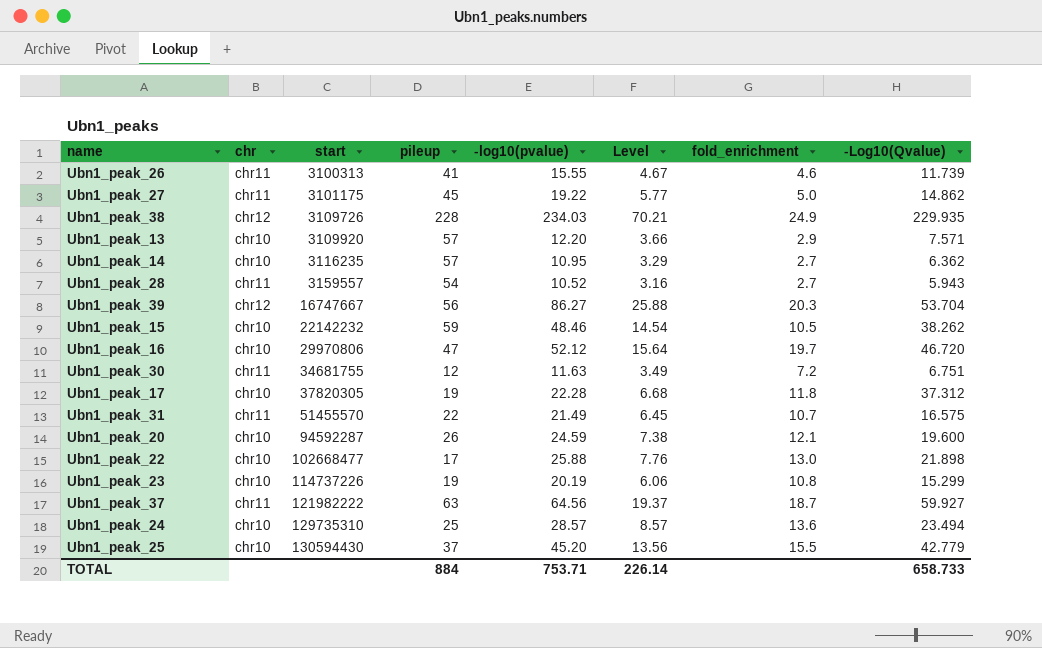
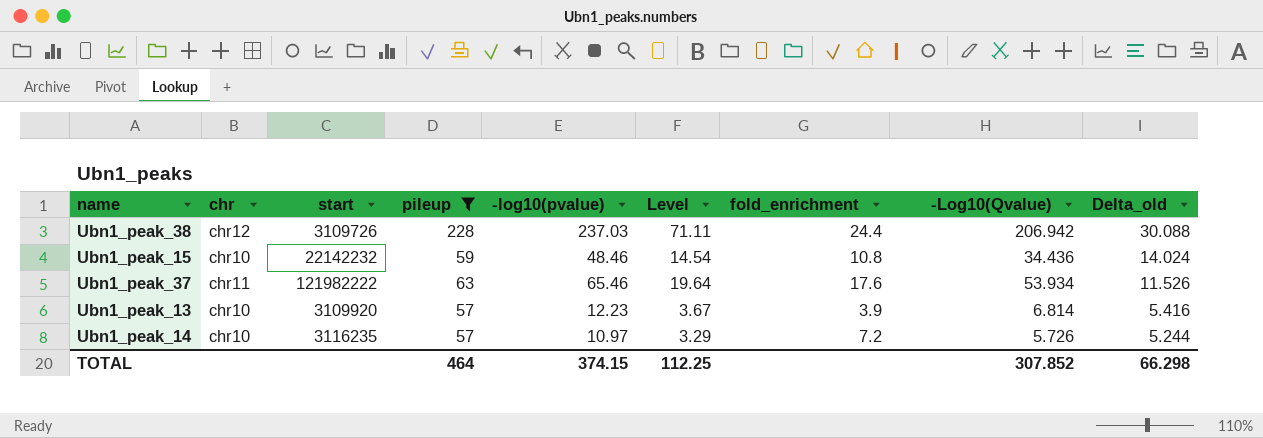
filter: none -> pileup >= 57
row order: start ascending -> Delta_old descending
column Delta_old | formula: none -> [-log10(pvalue)] - [-Log10(Qvalue)]
Ubn1_peak_38 | -log10(pvalue): 234.03 -> 237.03
Ubn1_peak_38 | Level: 70.21 -> 71.11
Ubn1_peak_38 | fold_enrichment: 24.9 -> 24.4
Ubn1_peak_38 | -Log10(Qvalue): 229.935 -> 206.942
Ubn1_peak_15 | fold_enrichment: 10.5 -> 10.8
Ubn1_peak_15 | -Log10(Qvalue): 38.262 -> 34.436
Ubn1_peak_37 | -log10(pvalue): 64.56 -> 65.46
Ubn1_peak_37 | Level: 19.37 -> 19.64
Ubn1_peak_37 | fold_enrichment: 18.7 -> 17.6
Ubn1_peak_37 | -Log10(Qvalue): 59.927 -> 53.934
Ubn1_peak_13 | -log10(pvalue): 12.20 -> 12.23
Ubn1_peak_13 | Level: 3.66 -> 3.67
Ubn1_peak_13 | fold_enrichment: 2.9 -> 3.9
Ubn1_peak_13 | -Log10(Qvalue): 7.571 -> 6.814
Ubn1_peak_14 | -log10(pvalue): 10.95 -> 10.97
Ubn1_peak_14 | fold_enrichment: 2.7 -> 7.2
Ubn1_peak_14 | -Log10(Qvalue): 6.362 -> 5.726
TOTAL | pileup: 884 -> 464
TOTAL | -log10(pvalue): 753.71 -> 374.15
TOTAL | Level: 226.14 -> 112.25
TOTAL | -Log10(Qvalue): 658.733 -> 307.852

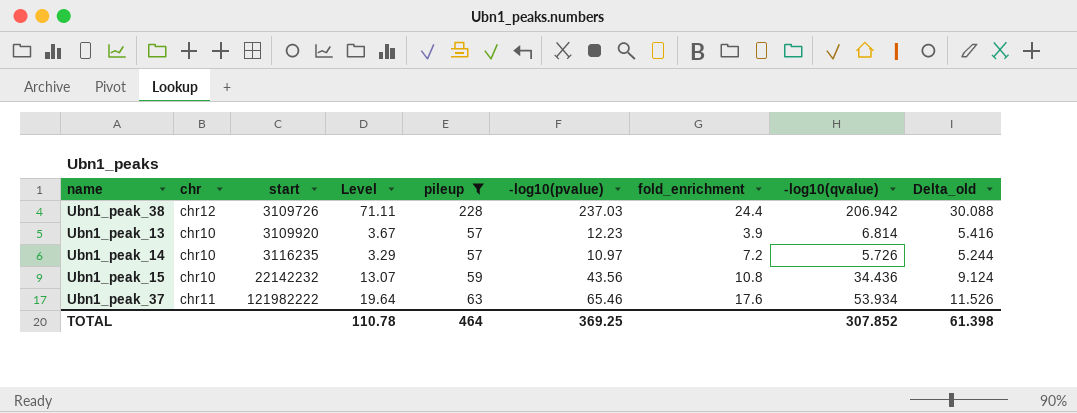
row order: Delta_old descending -> start ascending
column Level | position: 6 -> 4
column name: -Log10(Qvalue) -> -log10(qvalue)
Ubn1_peak_15 | Level: 14.54 -> 13.07
Ubn1_peak_15 | -log10(pvalue): 48.46 -> 43.56
Ubn1_peak_15 | Delta_old: 14.024 -> 9.124
TOTAL | Level: 112.25 -> 110.78
TOTAL | -log10(pvalue): 374.15 -> 369.25
TOTAL | Delta_old: 66.298 -> 61.398

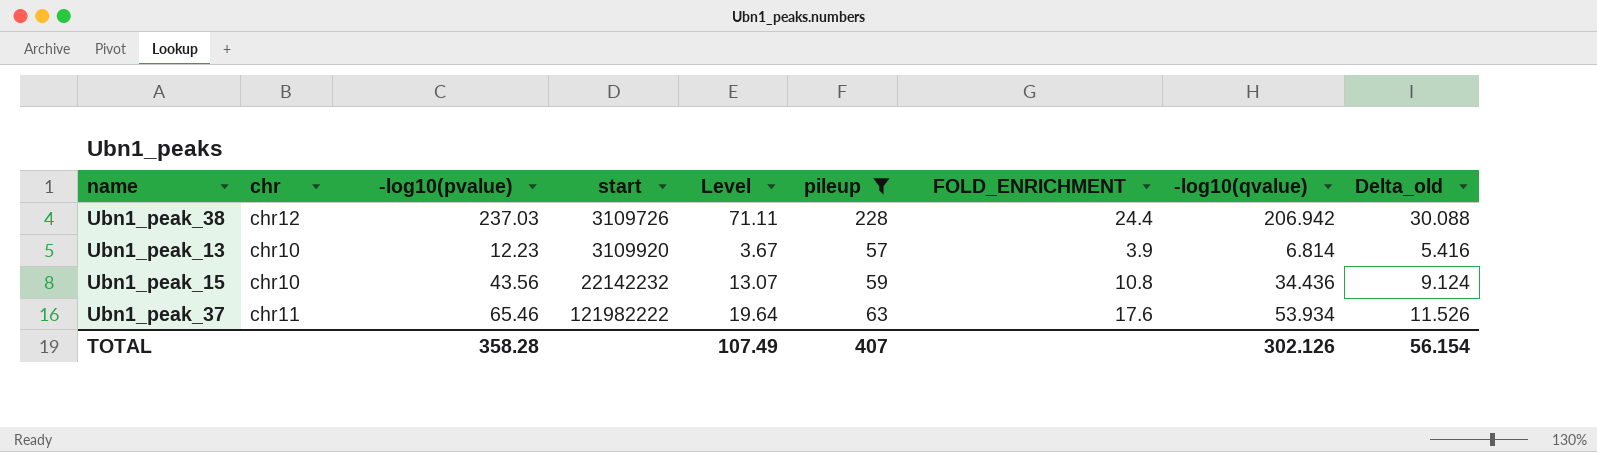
column -log10(pvalue) | position: 6 -> 3
column name: fold_enrichment -> FOLD_ENRICHMENT
row Ubn1_peak_14: chr10 | 3116235 | 3.29 | 57 | 10.97 | 7.2 | 5.726 | 5.244 -> none
TOTAL | -log10(pvalue): 369.25 -> 358.28
TOTAL | Level: 110.78 -> 107.49
TOTAL | pileup: 464 -> 407
TOTAL | -log10(qvalue): 307.852 -> 302.126
TOTAL | Delta_old: 61.398 -> 56.154

